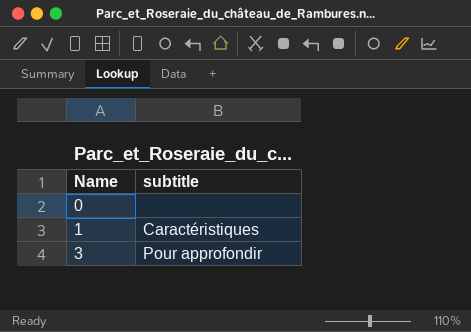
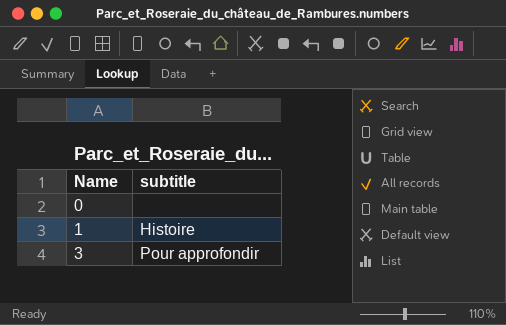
1 | subtitle: Caractéristiques -> Histoire

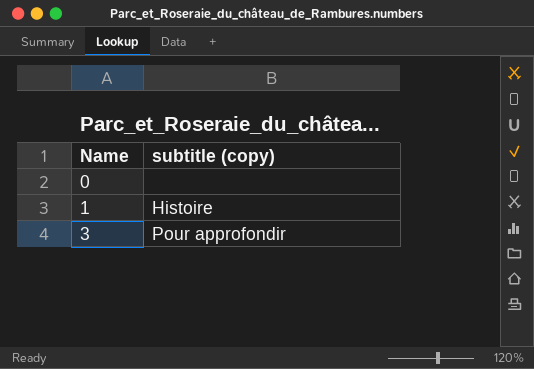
column name: subtitle -> subtitle (copy)

